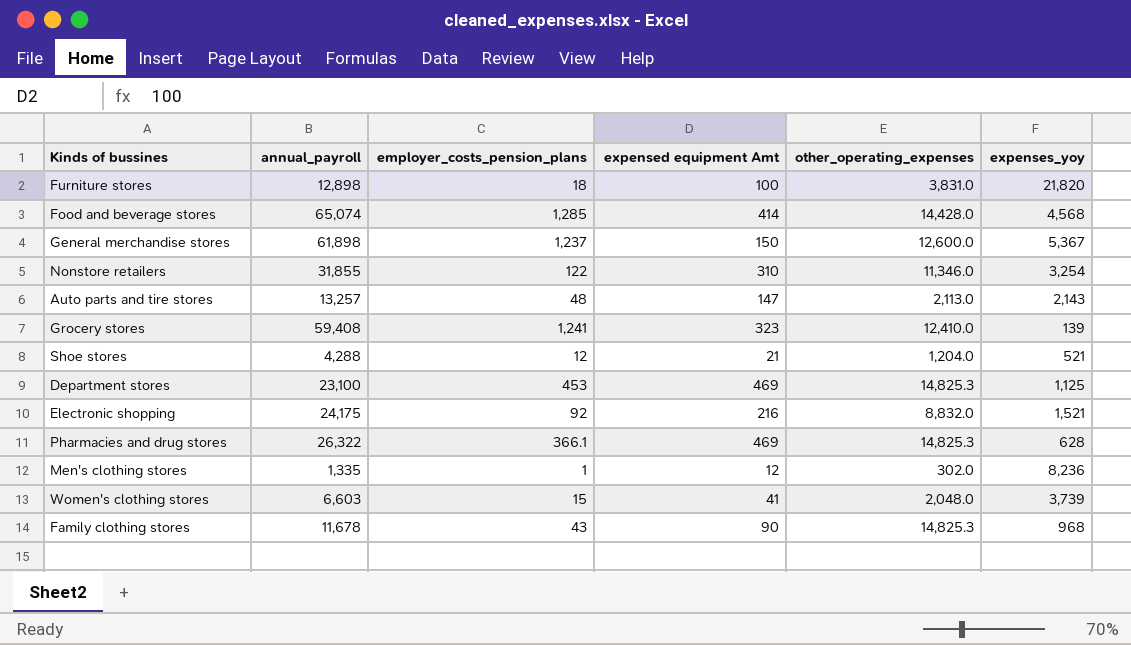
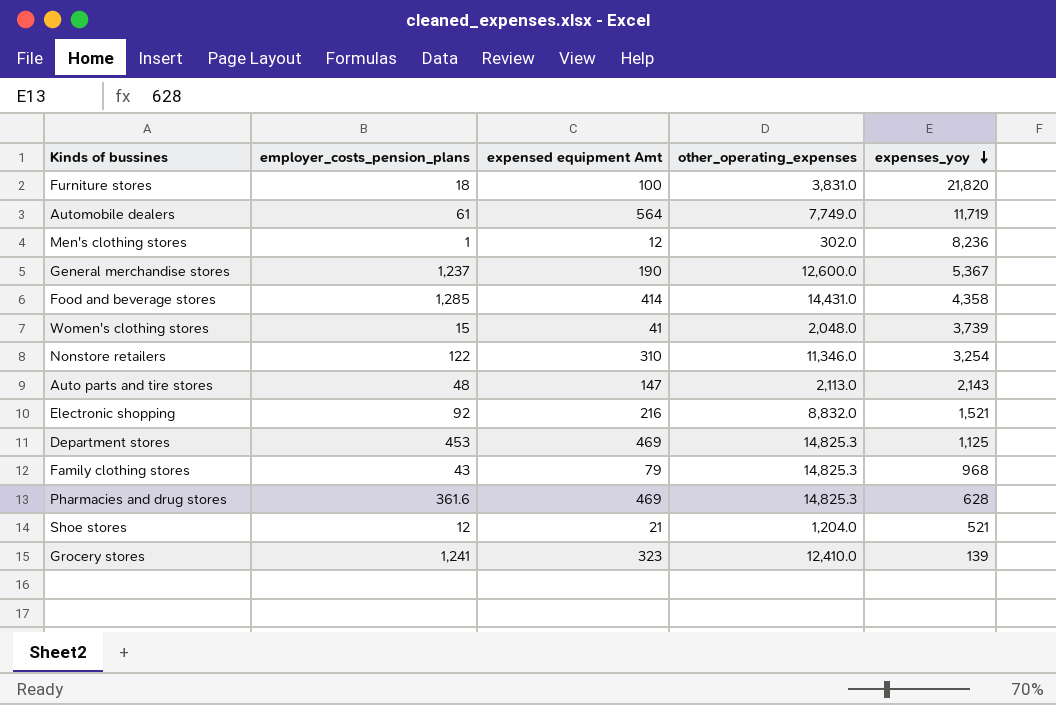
row order: none -> expenses_yoy descending
column annual_payroll | position: 2 -> none
row Automobile dealers: none -> 61 | 564 | 7,749.0 | 11,719
General merchandise stores | expensed equipment Amt: 150 -> 190
Food and beverage stores | other_operating_expenses: 14,428.0 -> 14,431.0
Food and beverage stores | expenses_yoy: 4,568 -> 4,358
Family clothing stores | expensed equipment Amt: 90 -> 79
Pharmacies and drug stores | employer_costs_pension_plans: 366.1 -> 361.6

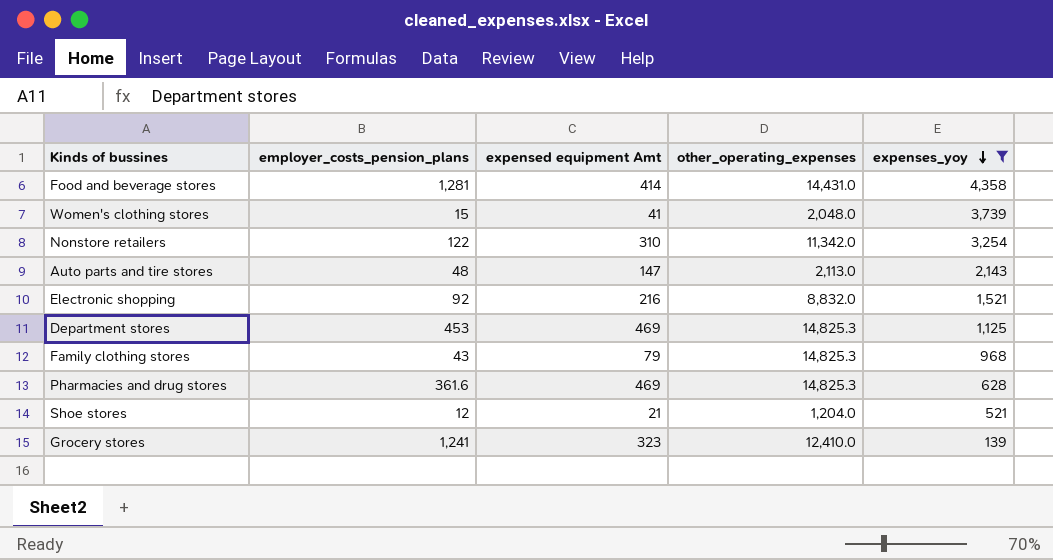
filter: none -> expenses_yoy <= 4,358
Food and beverage stores | employer_costs_pension_plans: 1,285 -> 1,281
Nonstore retailers | other_operating_expenses: 11,346.0 -> 11,342.0

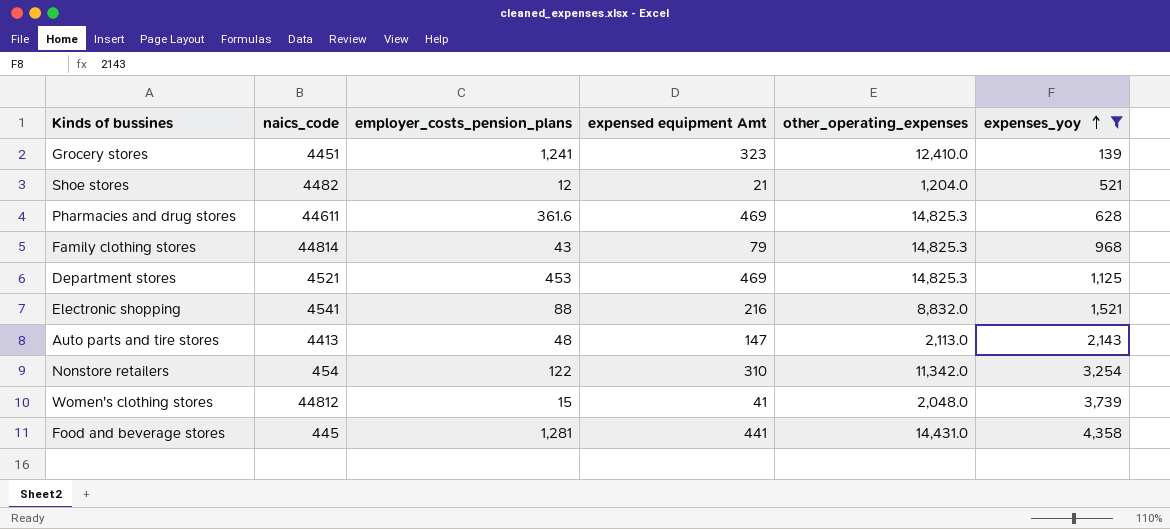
row order: expenses_yoy descending -> expenses_yoy ascending
column naics_code | position: none -> 2
Electronic shopping | employer_costs_pension_plans: 92 -> 88
Food and beverage stores | expensed equipment Amt: 414 -> 441

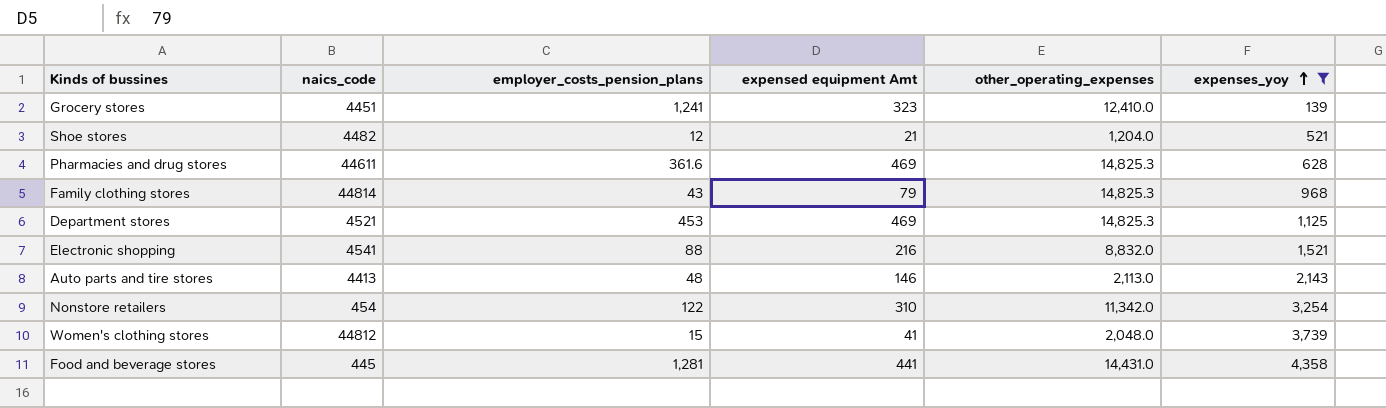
Auto parts and tire stores | expensed equipment Amt: 147 -> 146

